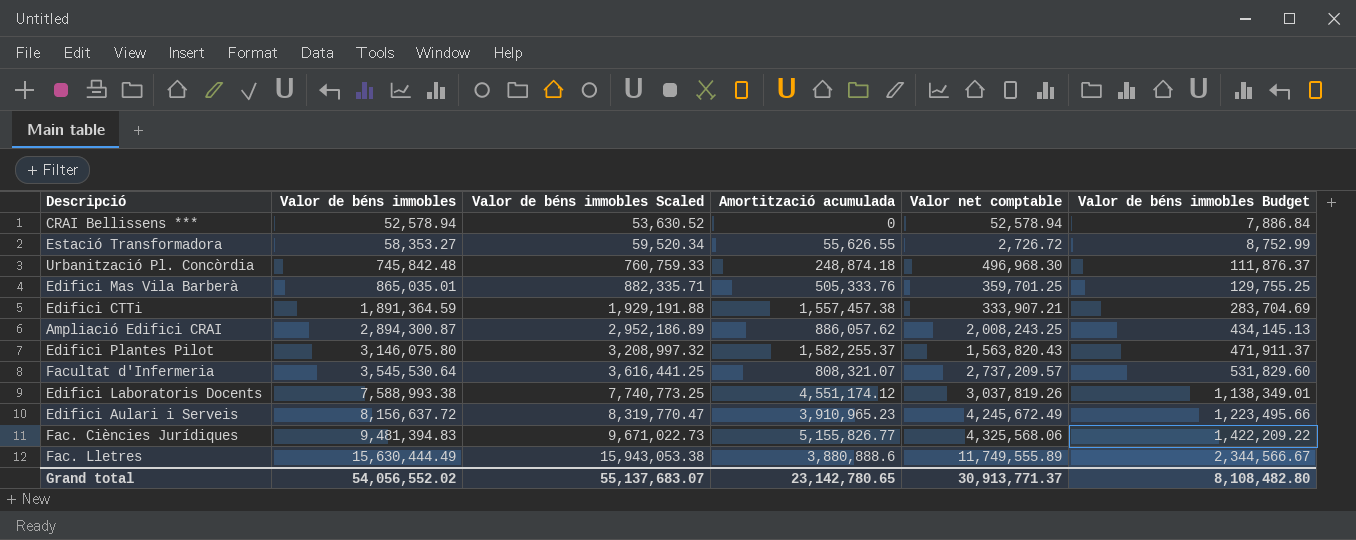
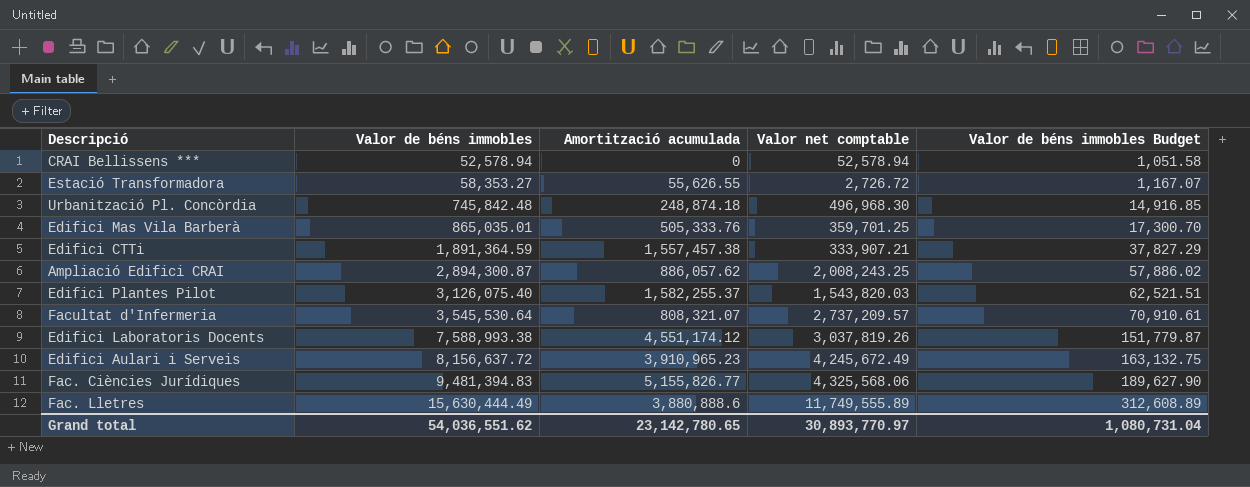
column Valor de béns immobles Scaled | formula: [Valor de béns immobles] * 1.02 -> none
column Valor de béns immobles Budget | formula: [Valor de béns immobles] * 0.15 -> [Valor de béns immobles] * 0.02
Edifici Plantes Pilot | Valor de béns immobles: 3,146,075.80 -> 3,126,075.40
Edifici Plantes Pilot | Valor net comptable: 1,563,820.43 -> 1,543,820.03
Grand total | Valor de béns immobles: 54,056,552.02 -> 54,036,551.62
Grand total | Valor net comptable: 30,913,771.37 -> 30,893,770.97
Grand total | Valor de béns immobles Budget: 8,108,482.80 -> 1,080,731.04

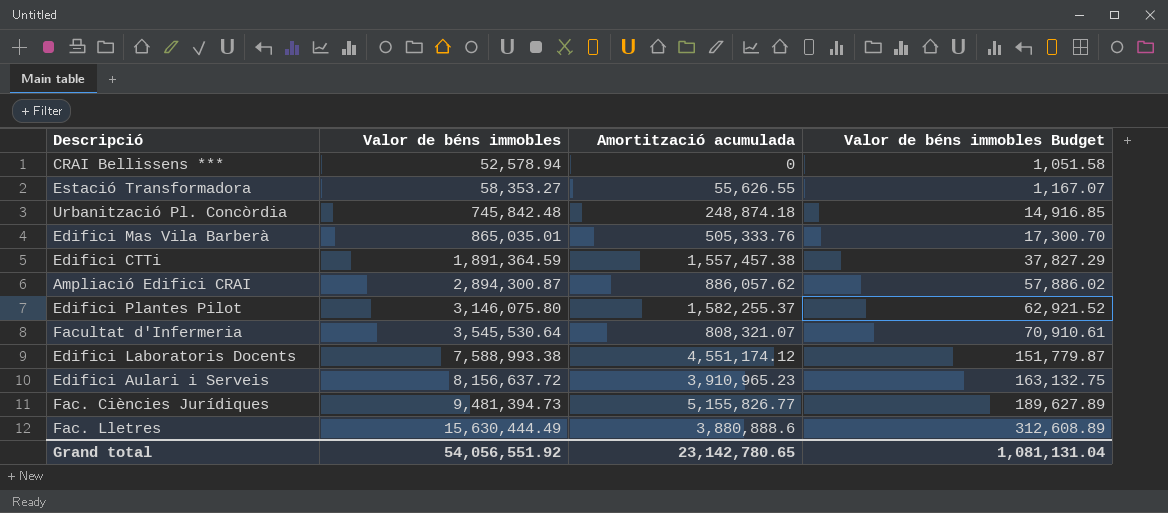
column Valor net comptable | formula: [Valor de béns immobles] - [Amortització acumulada] -> none
Edifici Plantes Pilot | Valor de béns immobles: 3,126,075.40 -> 3,146,075.80
Edifici Plantes Pilot | Valor de béns immobles Budget: 62,521.51 -> 62,921.52
Fac. Ciències Jurídiques | Valor de béns immobles: 9,481,394.83 -> 9,481,394.73
Fac. Ciències Jurídiques | Valor de béns immobles Budget: 189,627.90 -> 189,627.89
Grand total | Valor de béns immobles: 54,036,551.62 -> 54,056,551.92
Grand total | Valor de béns immobles Budget: 1,080,731.04 -> 1,081,131.04

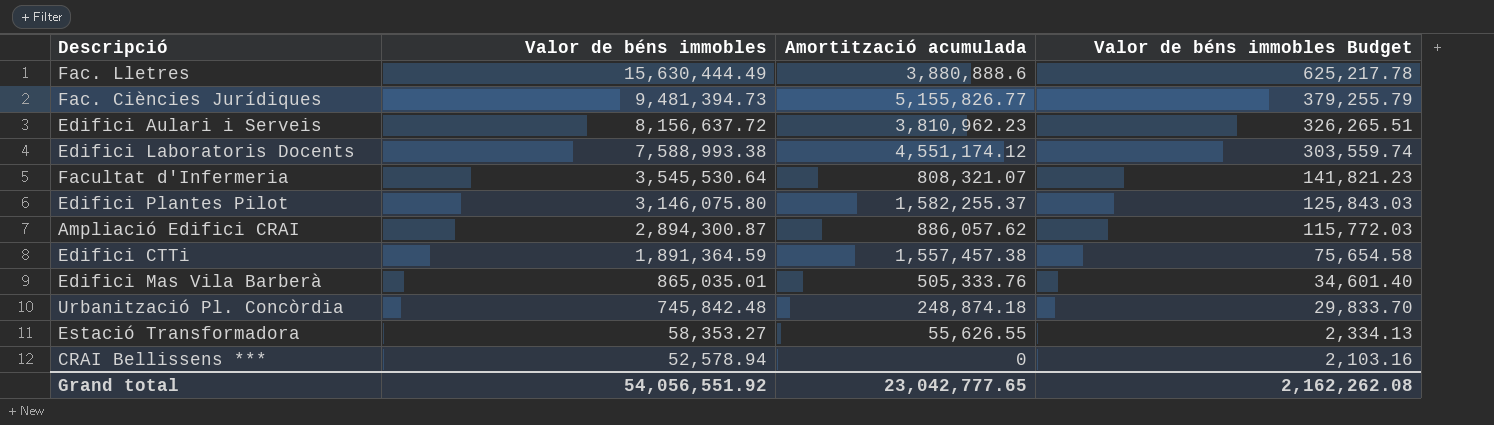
row order: Valor de béns immobles ascending -> Valor de béns immobles descending
column Valor de béns immobles Budget | formula: [Valor de béns immobles] * 0.02 -> [Valor de béns immobles] * 0.04
Edifici Aulari i Serveis | Amortització acumulada: 3,910,965.23 -> 3,810,962.23
Grand total | Amortització acumulada: 23,142,780.65 -> 23,042,777.65
Grand total | Valor de béns immobles Budget: 1,081,131.04 -> 2,162,262.08

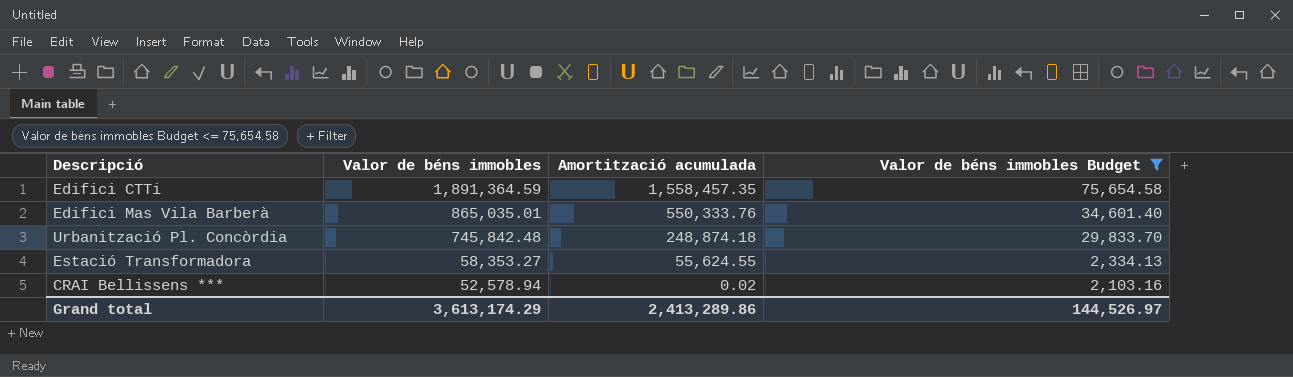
filter: none -> Valor de béns immobles Budget <= 75,654.58
Edifici CTTi | Amortització acumulada: 1,557,457.38 -> 1,558,457.35
Edifici Mas Vila Barberà | Amortització acumulada: 505,333.76 -> 550,333.76
Estació Transformadora | Amortització acumulada: 55,626.55 -> 55,624.55
CRAI Bellissens *** | Amortització acumulada: 0 -> 0.02
Grand total | Valor de béns immobles: 54,056,551.92 -> 3,613,174.29
Grand total | Amortització acumulada: 23,042,777.65 -> 2,413,289.86
Grand total | Valor de béns immobles Budget: 2,162,262.08 -> 144,526.97

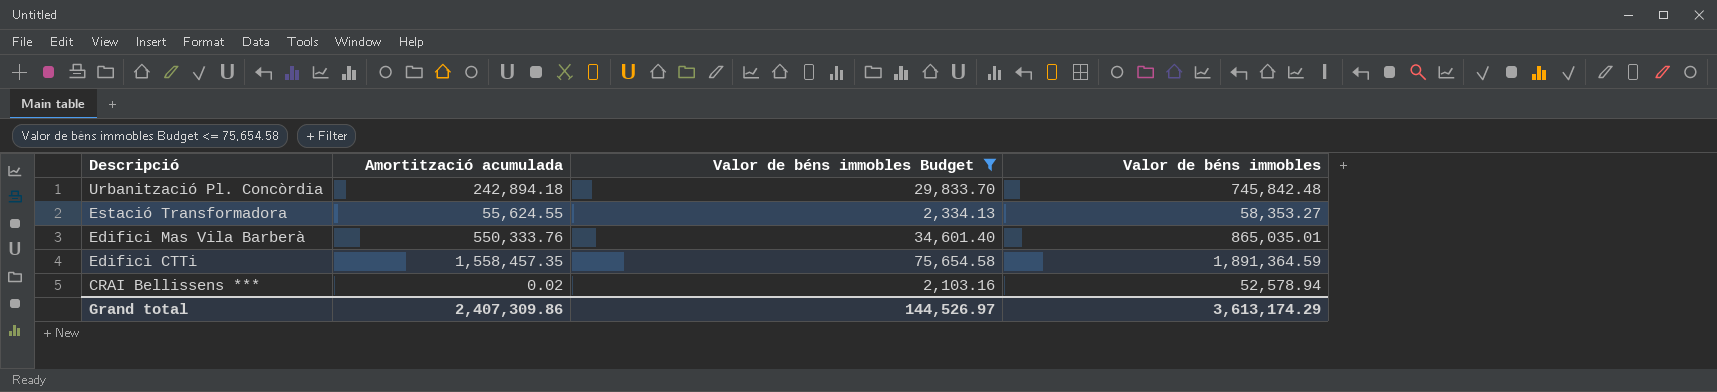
row order: Valor de béns immobles descending -> Descripció descending
column Valor de béns immobles | position: 2 -> 4
Urbanització Pl. Concòrdia | Amortització acumulada: 248,874.18 -> 242,894.18
Grand total | Amortització acumulada: 2,413,289.86 -> 2,407,309.86

